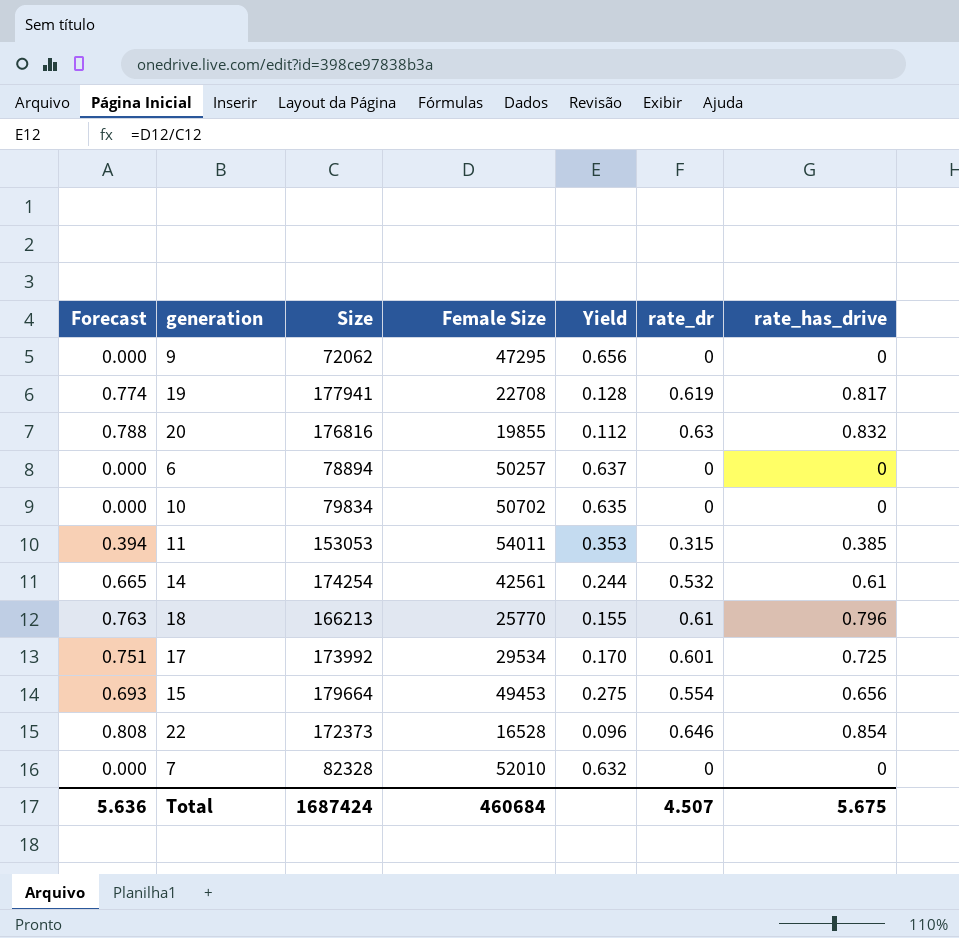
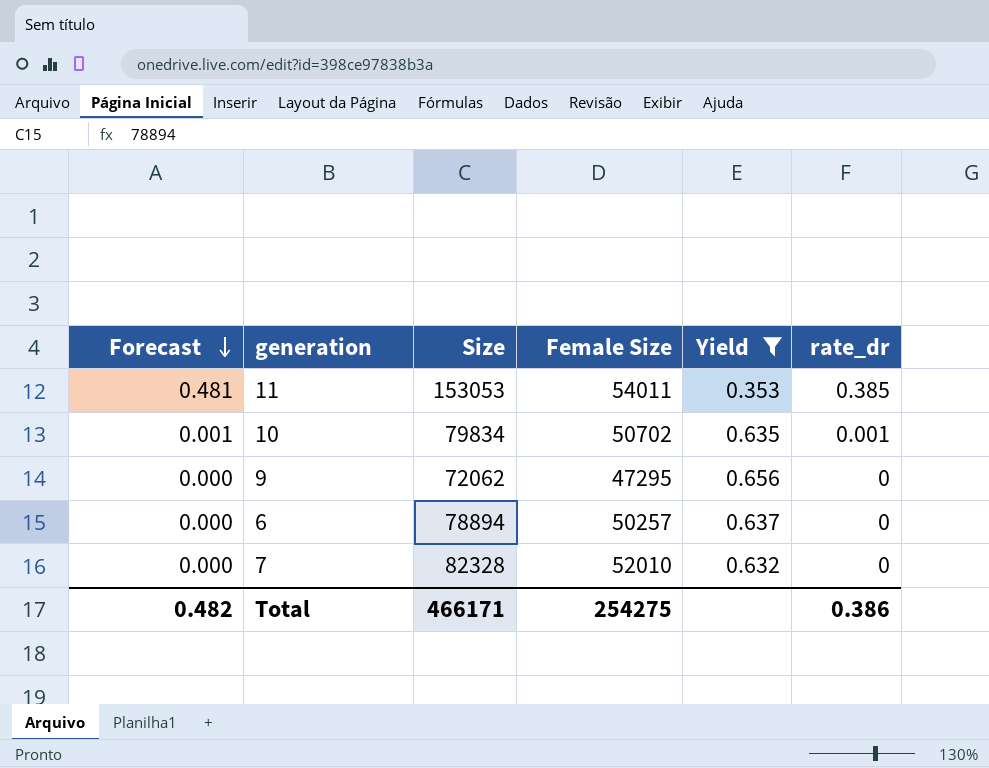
filter: none -> Yield >= 0.353
row order: none -> Forecast descending
column rate_has_drive | position: 7 -> none
11 | Forecast: 0.394 -> 0.481
11 | rate_dr: 0.315 -> 0.385
10 | Forecast: 0.000 -> 0.001
10 | rate_dr: 0 -> 0.001
Total | Forecast: 5.636 -> 0.482
Total | Size: 1687424 -> 466171
Total | Female Size: 460684 -> 254275
Total | rate_dr: 4.507 -> 0.386

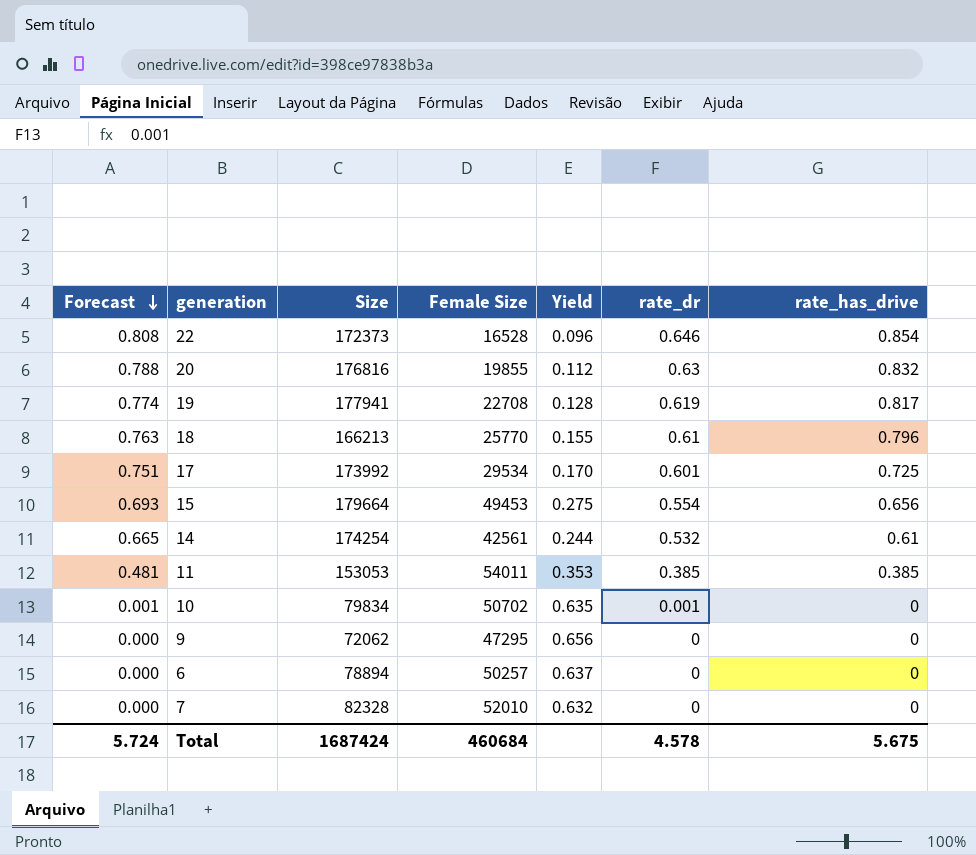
filter: Yield >= 0.353 -> none
column rate_has_drive | position: none -> 7
Total | Forecast: 0.482 -> 5.724
Total | Size: 466171 -> 1687424
Total | Female Size: 254275 -> 460684
Total | rate_dr: 0.386 -> 4.578

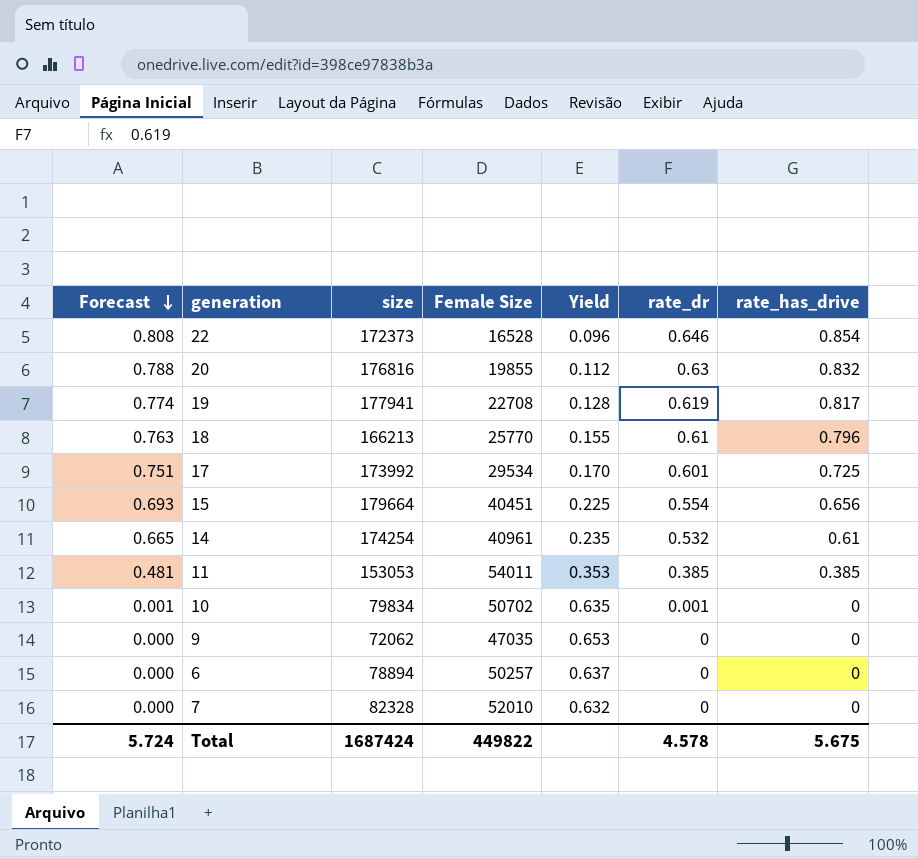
column name: Size -> size
15 | Female Size: 49453 -> 40451
15 | Yield: 0.275 -> 0.225
14 | Female Size: 42561 -> 40961
14 | Yield: 0.244 -> 0.235
9 | Female Size: 47295 -> 47035
9 | Yield: 0.656 -> 0.653
Total | Female Size: 460684 -> 449822

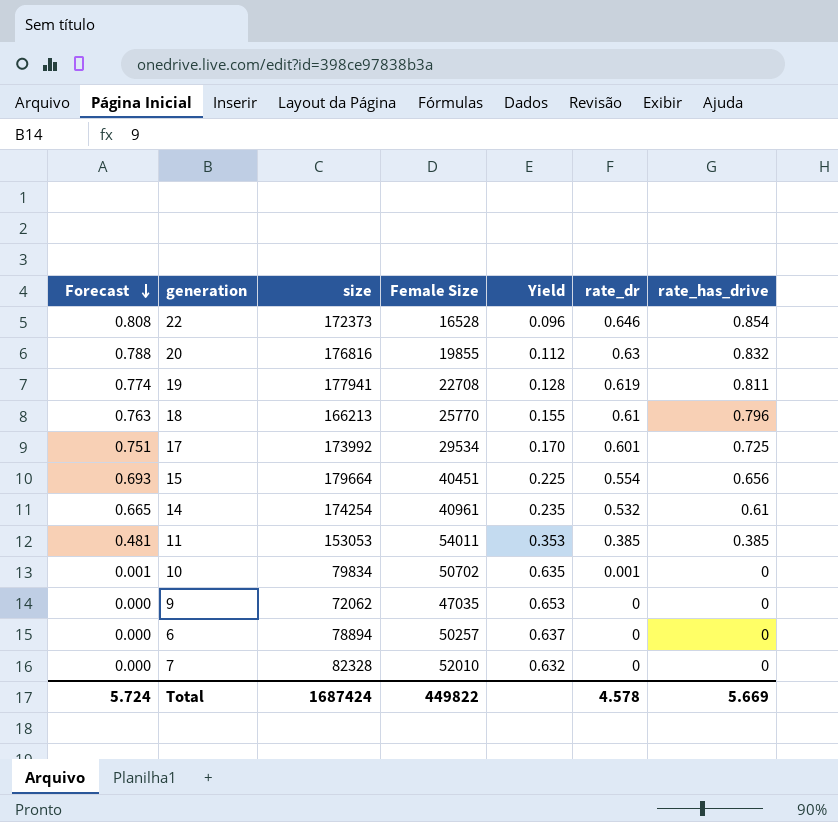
19 | rate_has_drive: 0.817 -> 0.811
Total | rate_has_drive: 5.675 -> 5.669

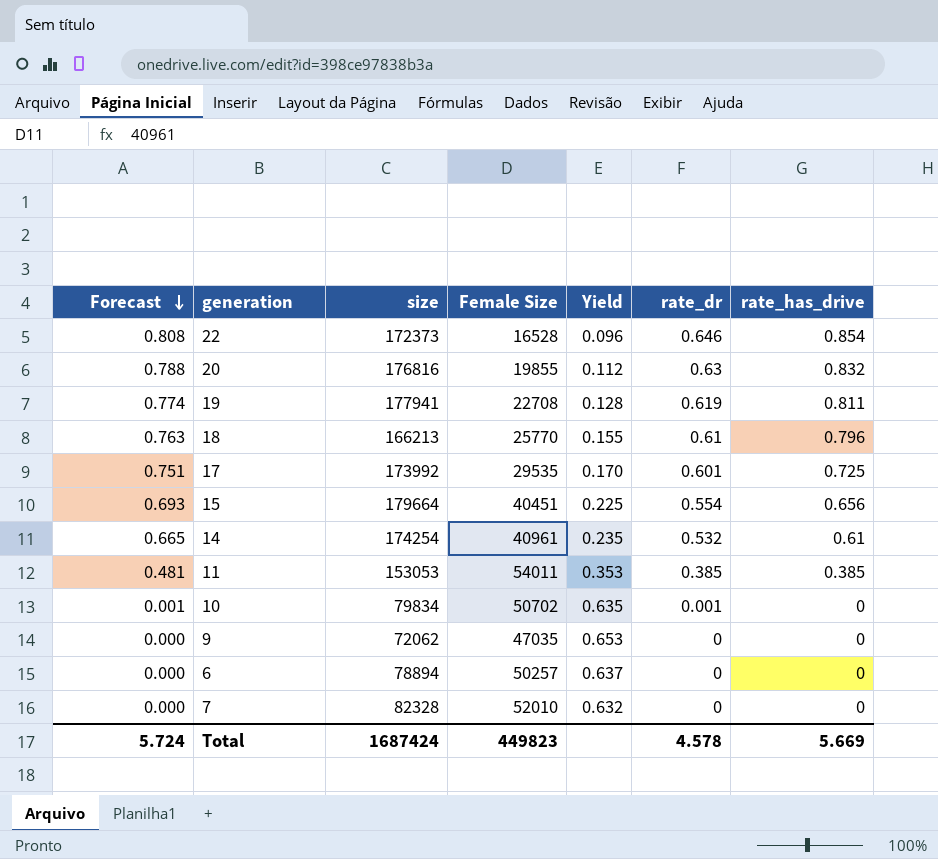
17 | Female Size: 29534 -> 29535
Total | Female Size: 449822 -> 449823

